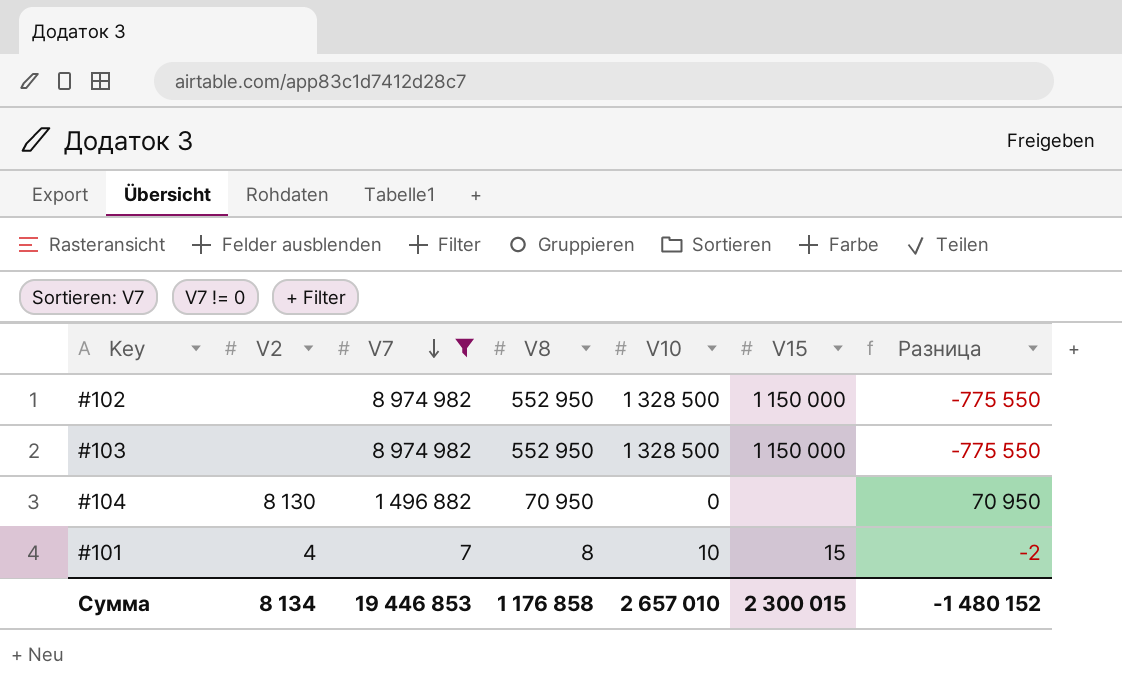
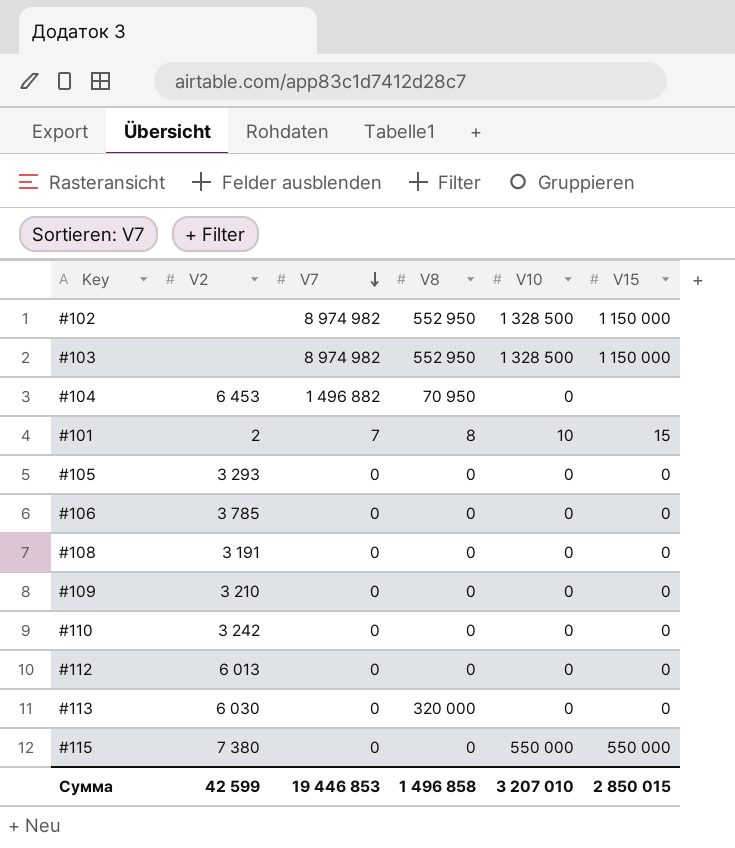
filter: V7 != 0 -> none
column Разница | formula: [V8] - [V10] -> none
#104 | V2: 8 130 -> 6 453
#101 | V2: 4 -> 2
Сумма | V2: 8 134 -> 42 599
Сумма | V8: 1 176 858 -> 1 496 858
Сумма | V10: 2 657 010 -> 3 207 010
Сумма | V15: 2 300 015 -> 2 850 015

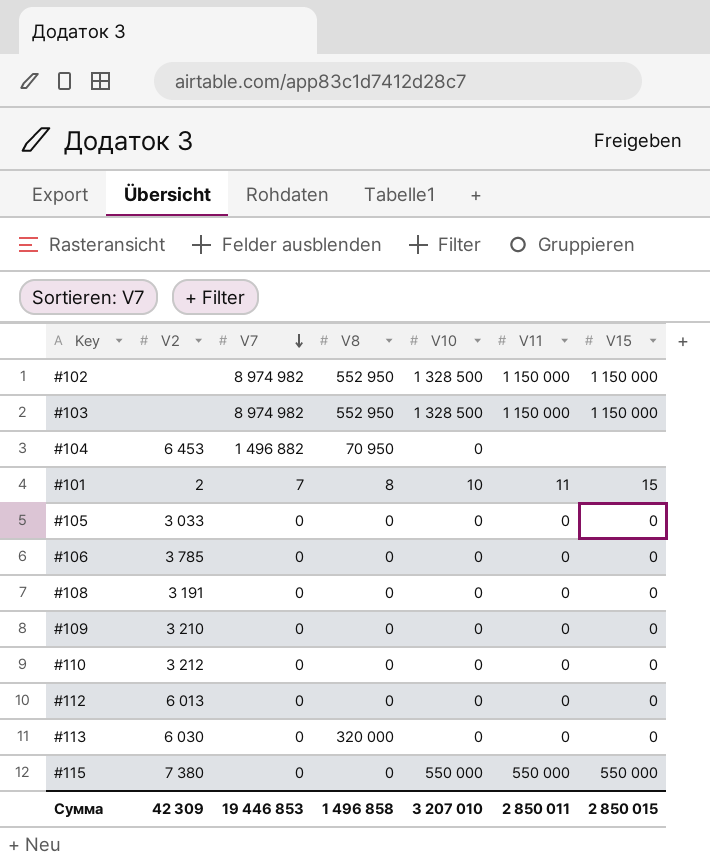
column V11 | position: none -> 6
#105 | V2: 3 293 -> 3 033
#110 | V2: 3 242 -> 3 212
Сумма | V2: 42 599 -> 42 309

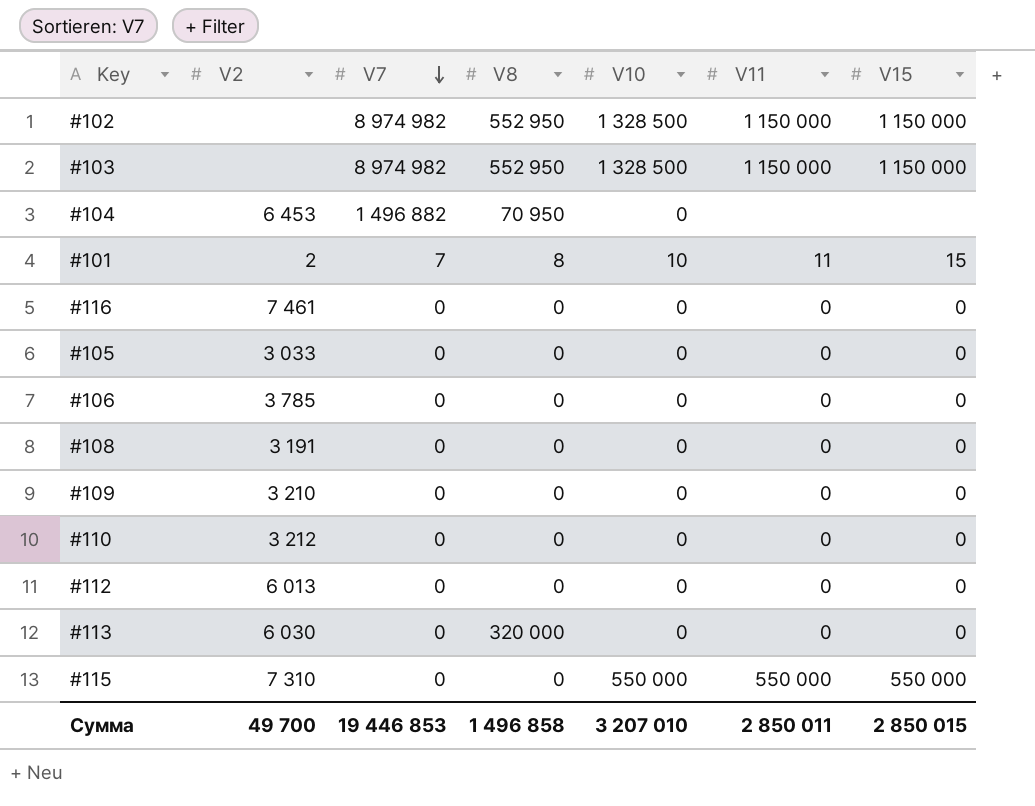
row #116: none -> 7 461 | 0 | 0 | 0 | 0 | 0
#115 | V2: 7 380 -> 7 310
Сумма | V2: 42 309 -> 49 700

